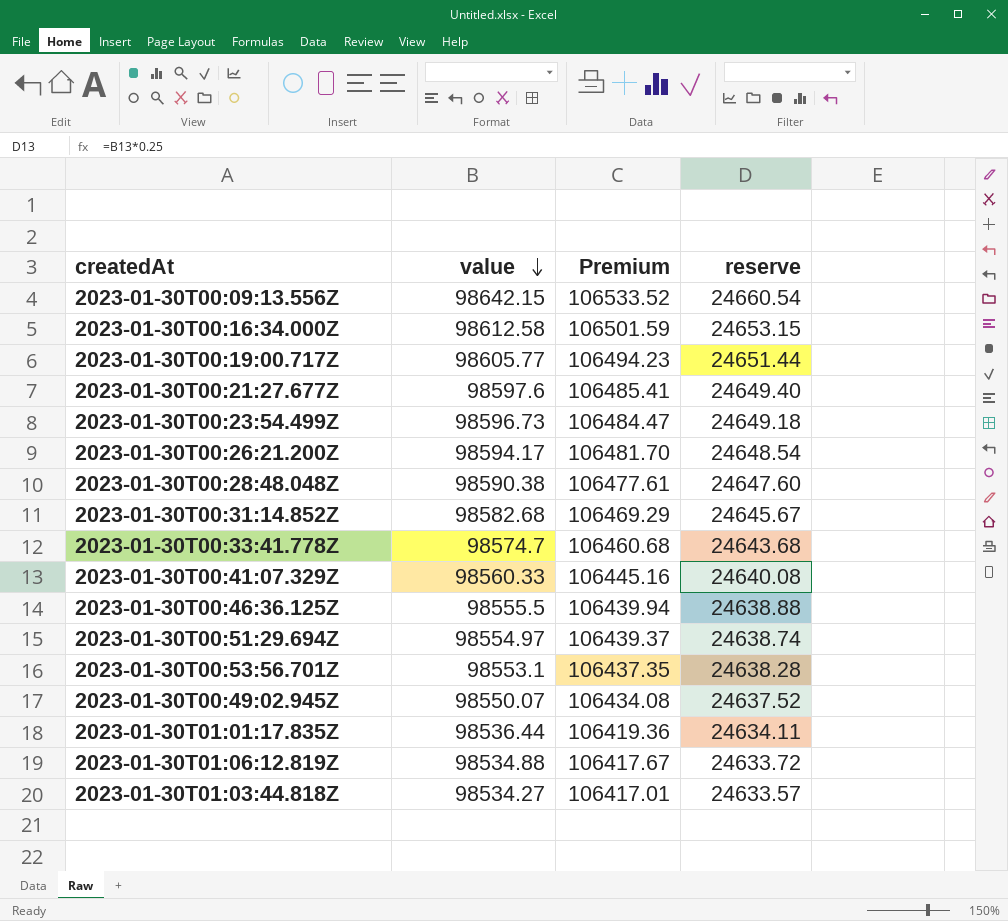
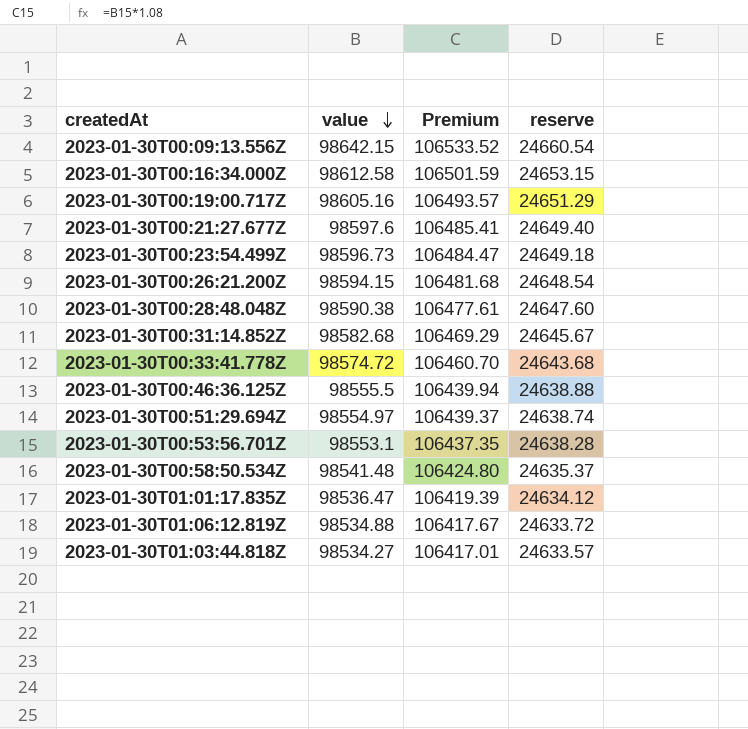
row 2023-01-30T00:41:07.329Z: 98560.33 | 106445.16 | 24640.08 -> none
row 2023-01-30T00:49:02.945Z: 98550.07 | 106434.08 | 24637.52 -> none
2023-01-30T00:19:00.717Z | value: 98605.77 -> 98605.16
2023-01-30T00:19:00.717Z | Premium: 106494.23 -> 106493.57
2023-01-30T00:19:00.717Z | reserve: 24651.44 -> 24651.29
2023-01-30T00:26:21.200Z | value: 98594.17 -> 98594.15
2023-01-30T00:26:21.200Z | Premium: 106481.70 -> 106481.68
2023-01-30T00:33:41.778Z | value: 98574.7 -> 98574.72
2023-01-30T00:33:41.778Z | Premium: 106460.68 -> 106460.70
row 2023-01-30T00:58:50.534Z: none -> 98541.48 | 106424.80 | 24635.37
2023-01-30T01:01:17.835Z | value: 98536.44 -> 98536.47
2023-01-30T01:01:17.835Z | Premium: 106419.36 -> 106419.39
2023-01-30T01:01:17.835Z | reserve: 24634.11 -> 24634.12

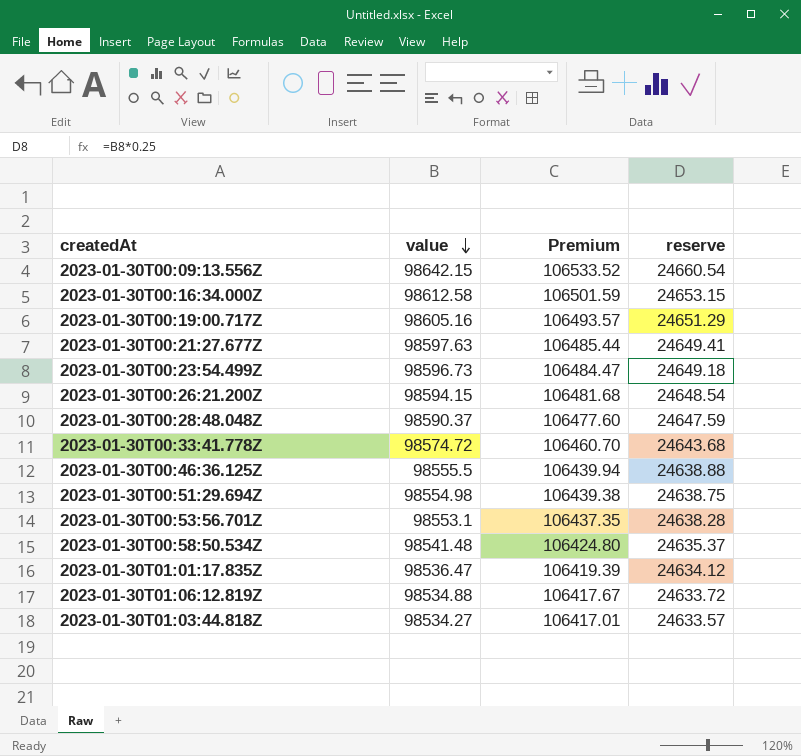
row 2023-01-30T00:31:14.852Z: 98582.68 | 106469.29 | 24645.67 -> none
2023-01-30T00:21:27.677Z | value: 98597.6 -> 98597.63
2023-01-30T00:21:27.677Z | Premium: 106485.41 -> 106485.44
2023-01-30T00:21:27.677Z | reserve: 24649.40 -> 24649.41
2023-01-30T00:28:48.048Z | value: 98590.38 -> 98590.37
2023-01-30T00:28:48.048Z | Premium: 106477.61 -> 106477.60
2023-01-30T00:28:48.048Z | reserve: 24647.60 -> 24647.59
2023-01-30T00:51:29.694Z | value: 98554.97 -> 98554.98
2023-01-30T00:51:29.694Z | Premium: 106439.37 -> 106439.38
2023-01-30T00:51:29.694Z | reserve: 24638.74 -> 24638.75

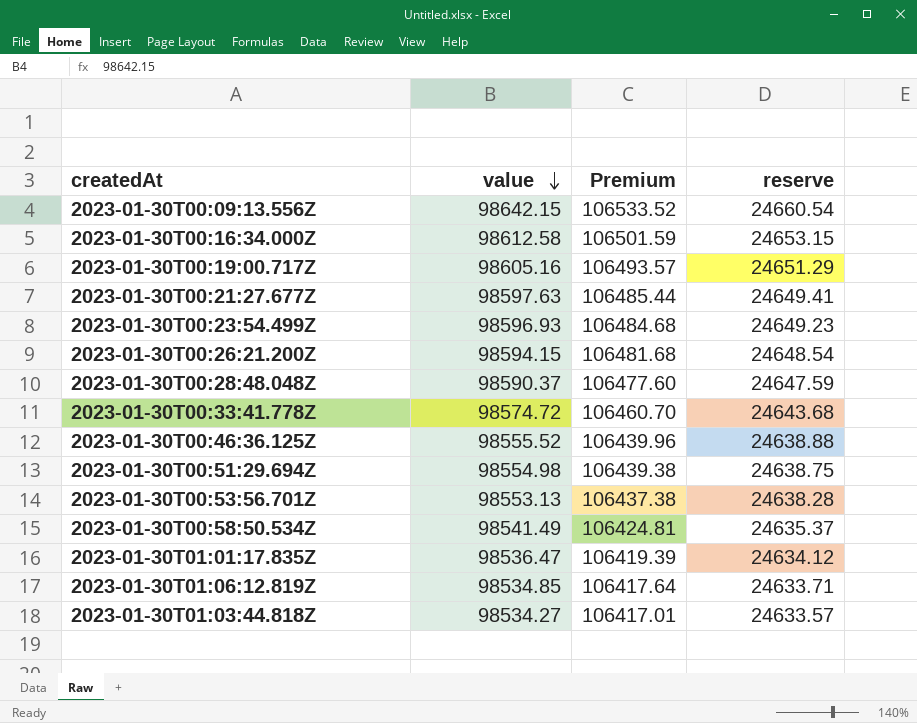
2023-01-30T00:23:54.499Z | value: 98596.73 -> 98596.93
2023-01-30T00:23:54.499Z | Premium: 106484.47 -> 106484.68
2023-01-30T00:23:54.499Z | reserve: 24649.18 -> 24649.23
2023-01-30T00:46:36.125Z | value: 98555.5 -> 98555.52
2023-01-30T00:46:36.125Z | Premium: 106439.94 -> 106439.96
2023-01-30T00:53:56.701Z | value: 98553.1 -> 98553.13
2023-01-30T00:53:56.701Z | Premium: 106437.35 -> 106437.38
2023-01-30T00:58:50.534Z | value: 98541.48 -> 98541.49
2023-01-30T00:58:50.534Z | Premium: 106424.80 -> 106424.81
2023-01-30T01:06:12.819Z | value: 98534.88 -> 98534.85
2023-01-30T01:06:12.819Z | Premium: 106417.67 -> 106417.64
2023-01-30T01:06:12.819Z | reserve: 24633.72 -> 24633.71

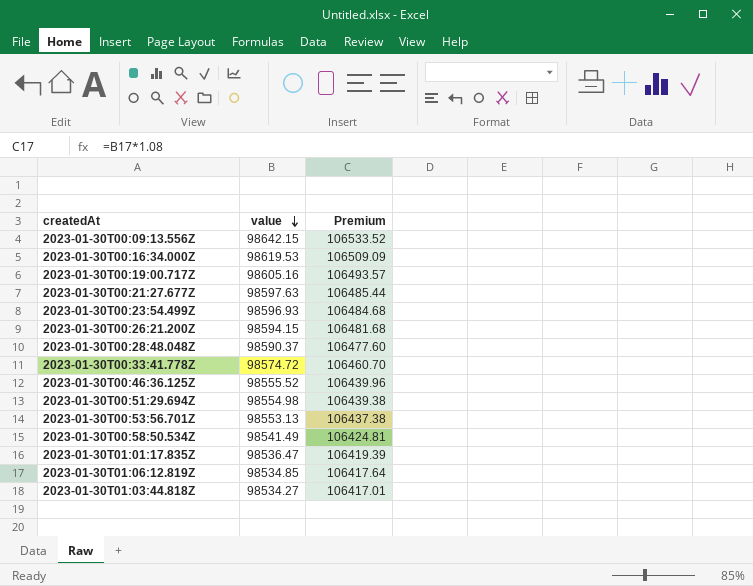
column reserve | formula: [value] * 0.25 -> none
2023-01-30T00:16:34.000Z | value: 98612.58 -> 98619.53
2023-01-30T00:16:34.000Z | Premium: 106501.59 -> 106509.09

